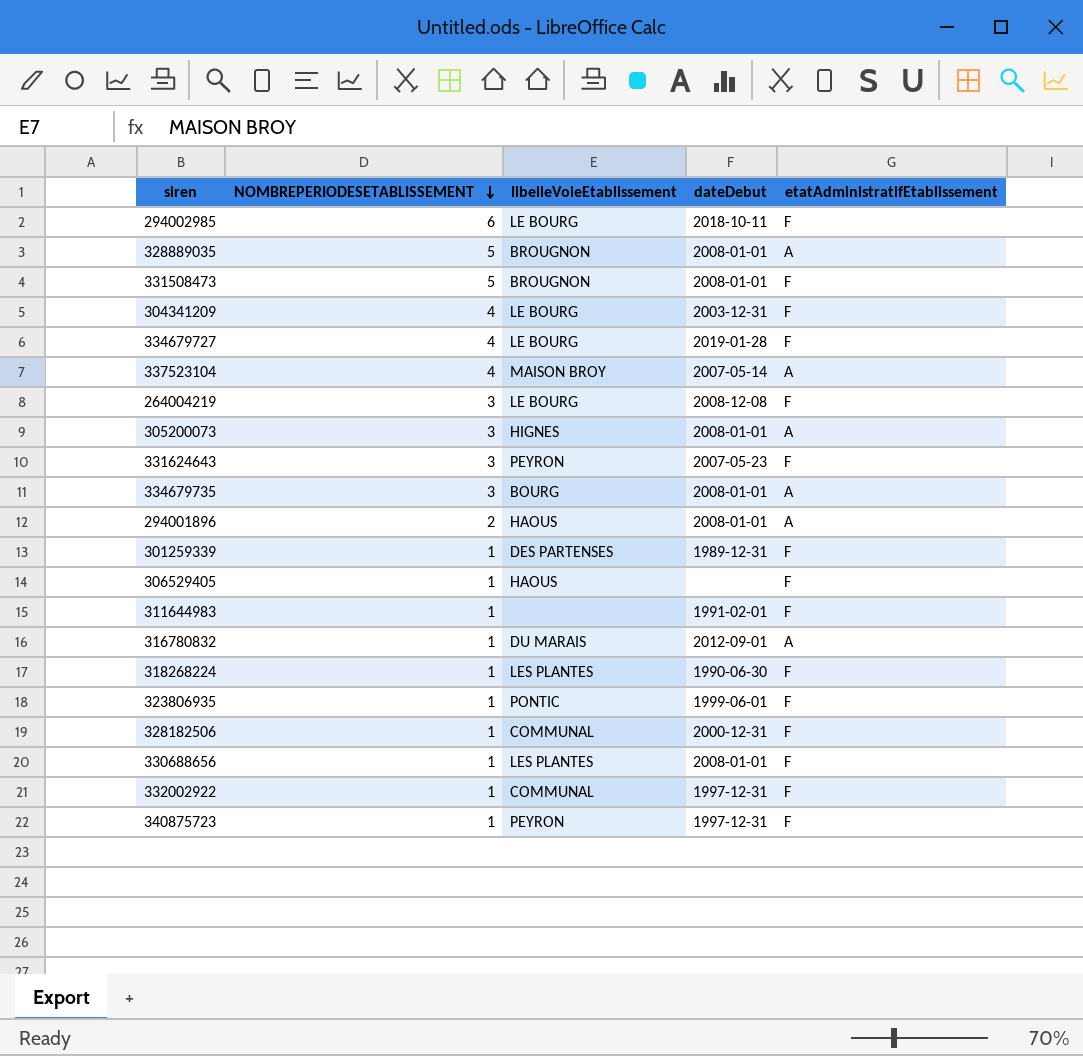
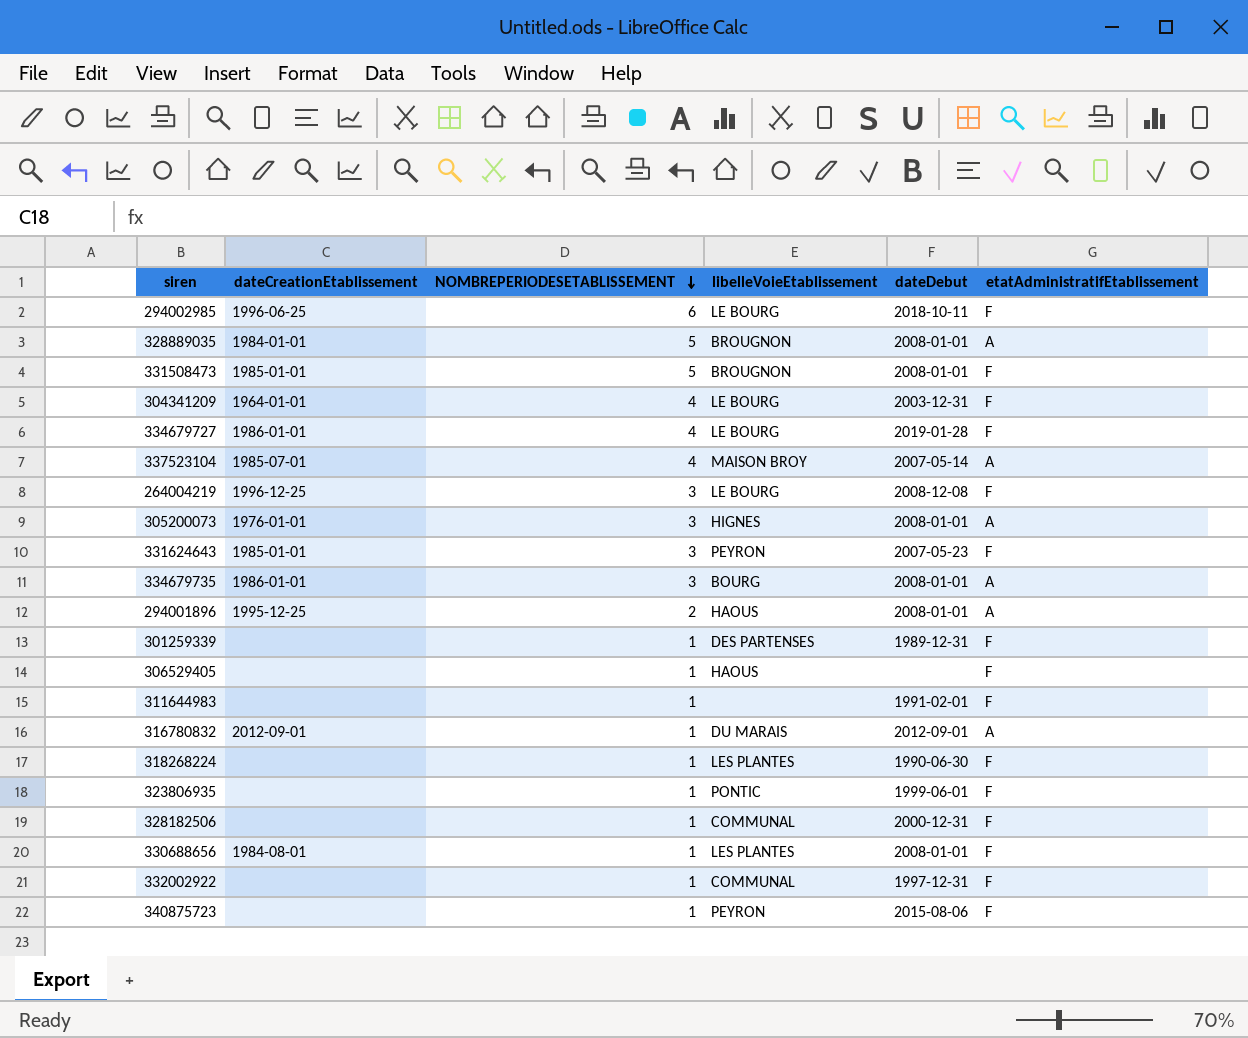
column dateCreationEtablissement | position: none -> 2
340875723 | dateDebut: 1997-12-31 -> 2015-08-06

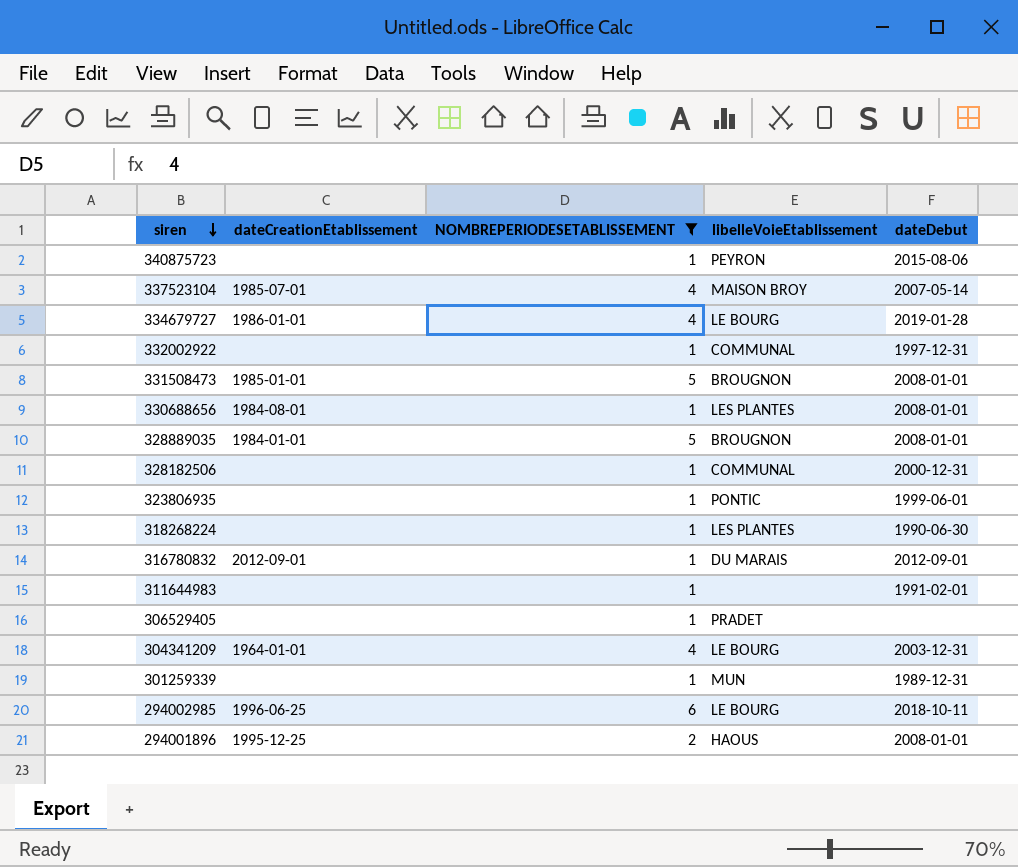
filter: none -> NOMBREPERIODESETABLISSEMENT != 3
row order: NOMBREPERIODESETABLISSEMENT descending -> siren descending
column etatAdministratifEtablissement | position: 6 -> none
306529405 | libelleVoieEtablissement: HAOUS -> PRADET
301259339 | libelleVoieEtablissement: DES PARTENSES -> MUN

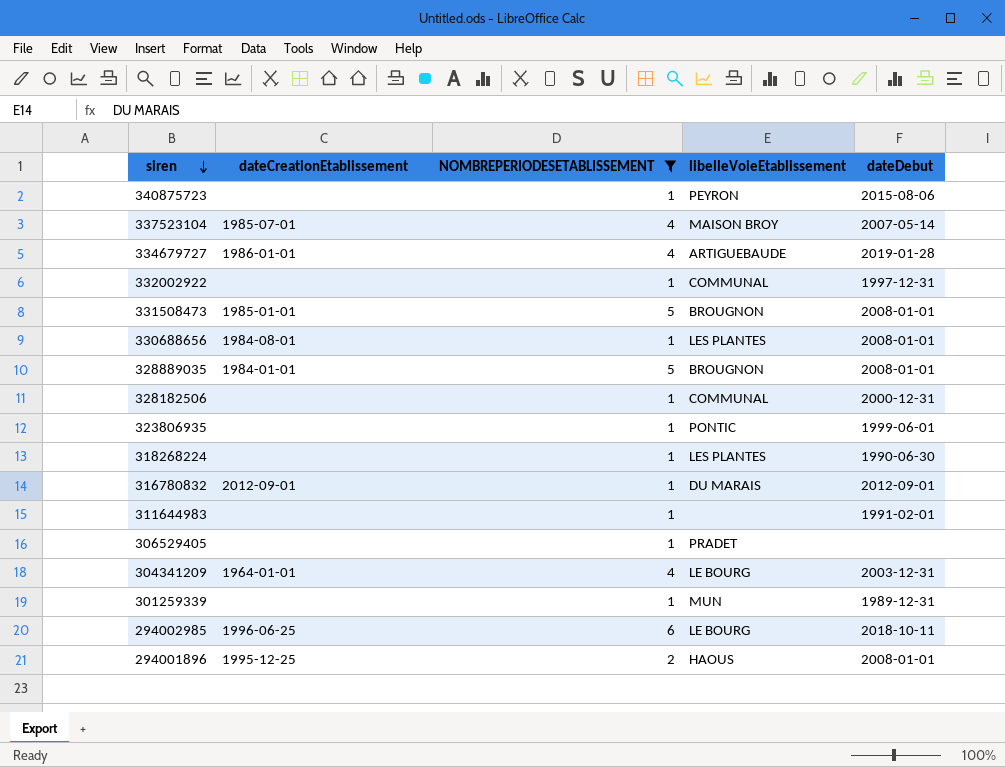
334679727 | libelleVoieEtablissement: LE BOURG -> ARTIGUEBAUDE

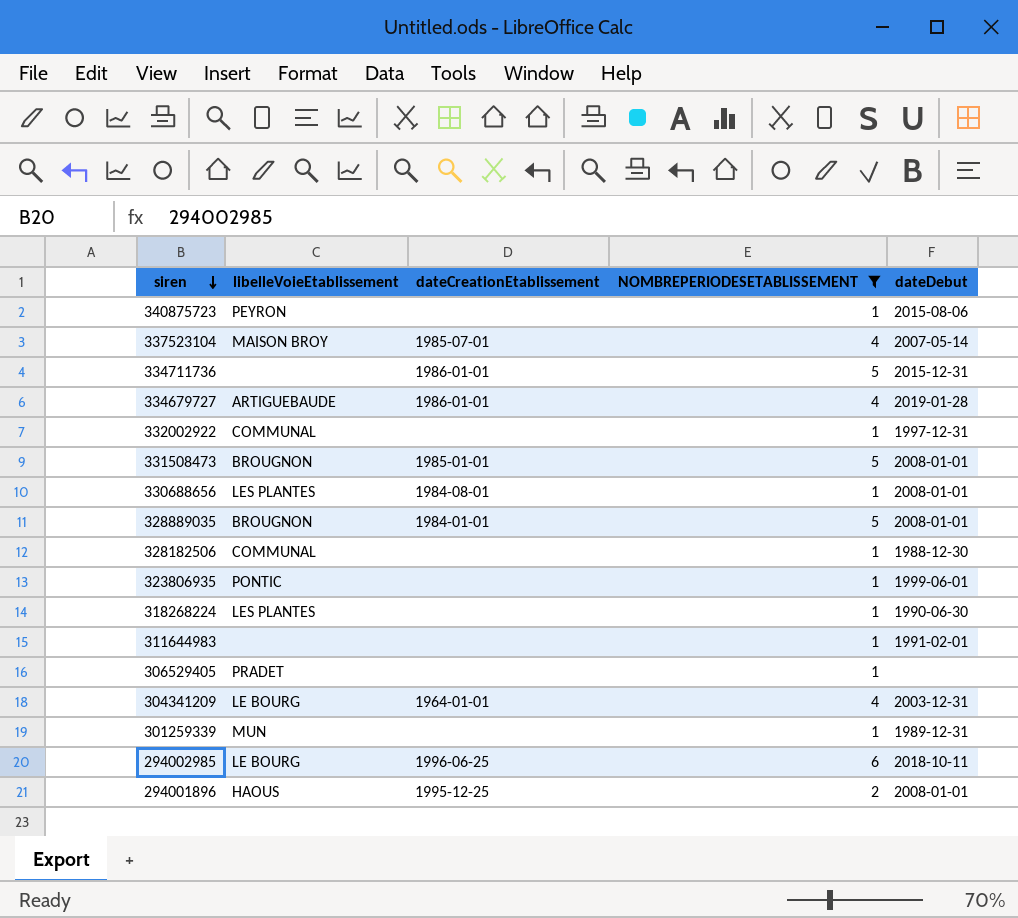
column libelleVoieEtablissement | position: 4 -> 2
row 316780832: 2012-09-01 | 1 | DU MARAIS | 2012-09-01 -> none
row 334711736: none -> none | 1986-01-01 | 5 | 2015-12-31
328182506 | dateDebut: 2000-12-31 -> 1988-12-30

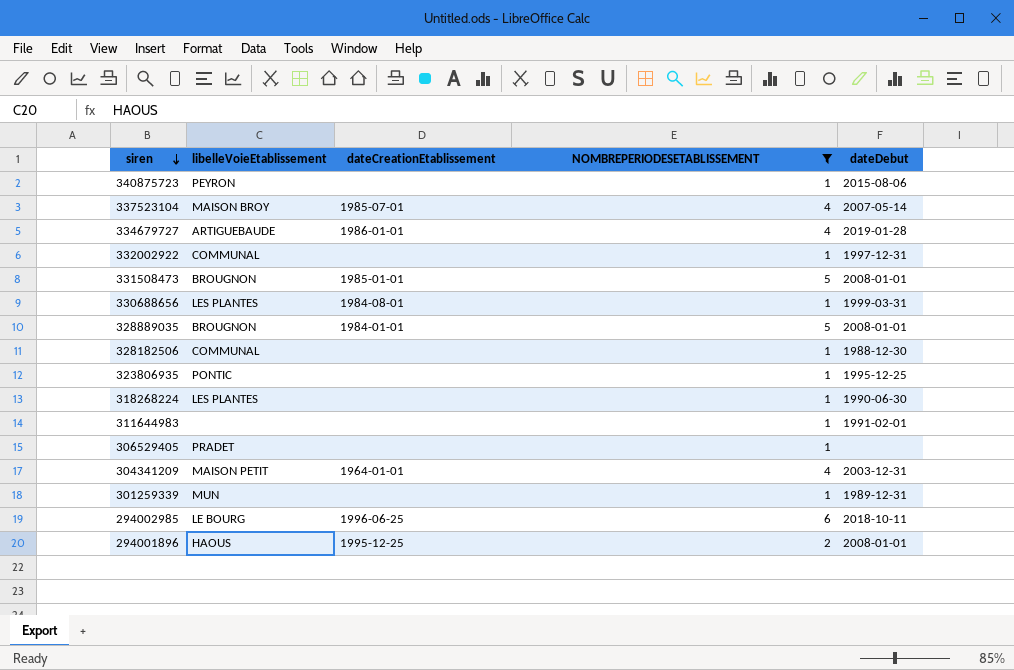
row 334711736: none | 1986-01-01 | 5 | 2015-12-31 -> none
330688656 | dateDebut: 2008-01-01 -> 1999-03-31
323806935 | dateDebut: 1999-06-01 -> 1995-12-25
304341209 | libelleVoieEtablissement: LE BOURG -> MAISON PETIT

